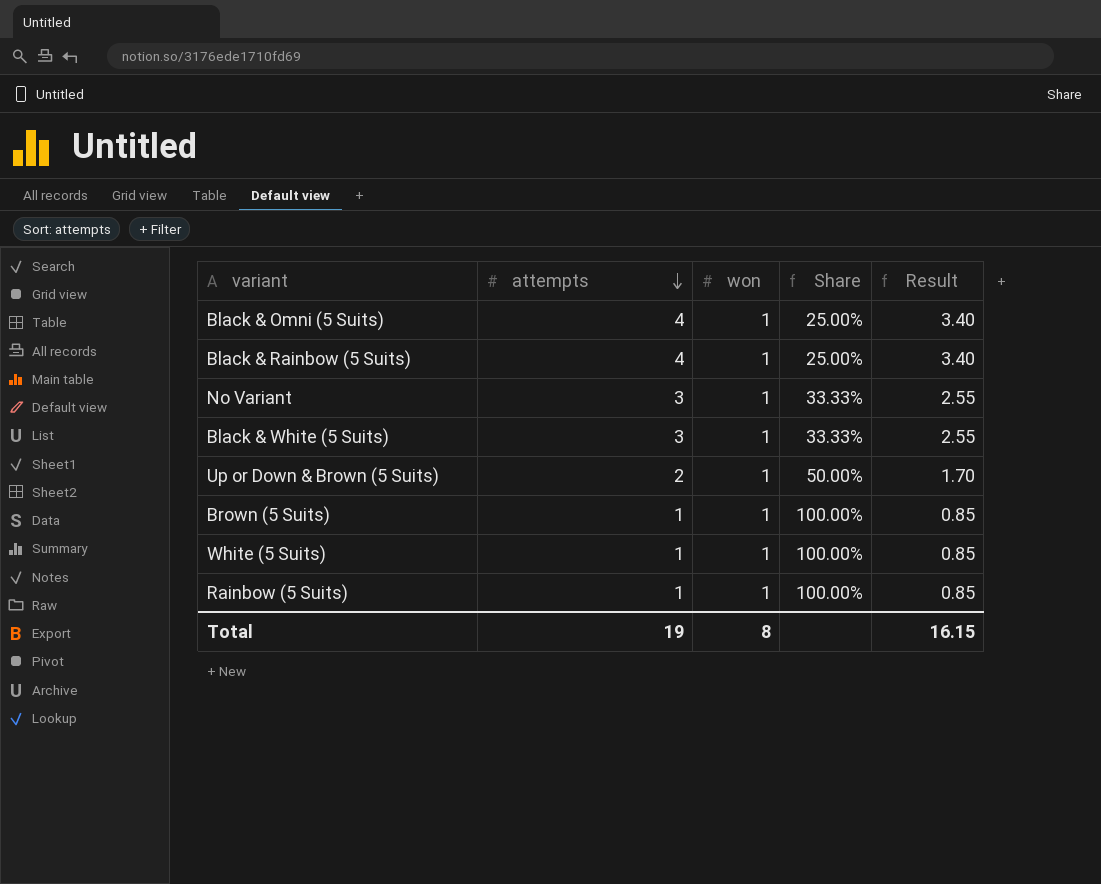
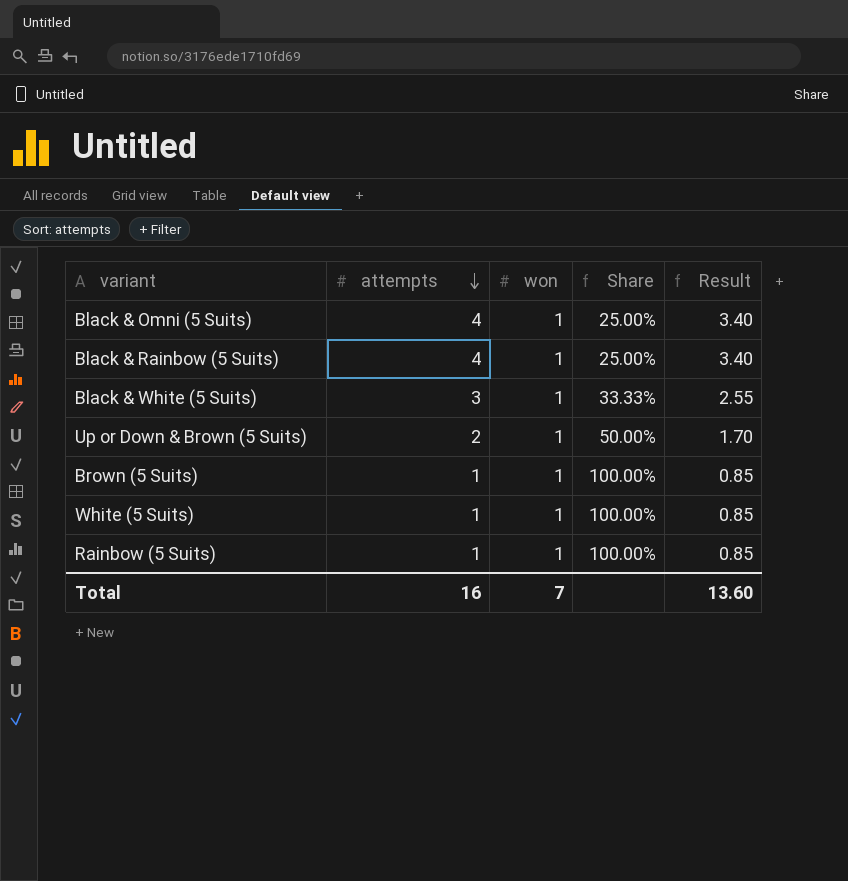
row No Variant: 3 | 1 | 33.33% | 2.55 -> none
Total | attempts: 19 -> 16
Total | won: 8 -> 7
Total | Result: 16.15 -> 13.60

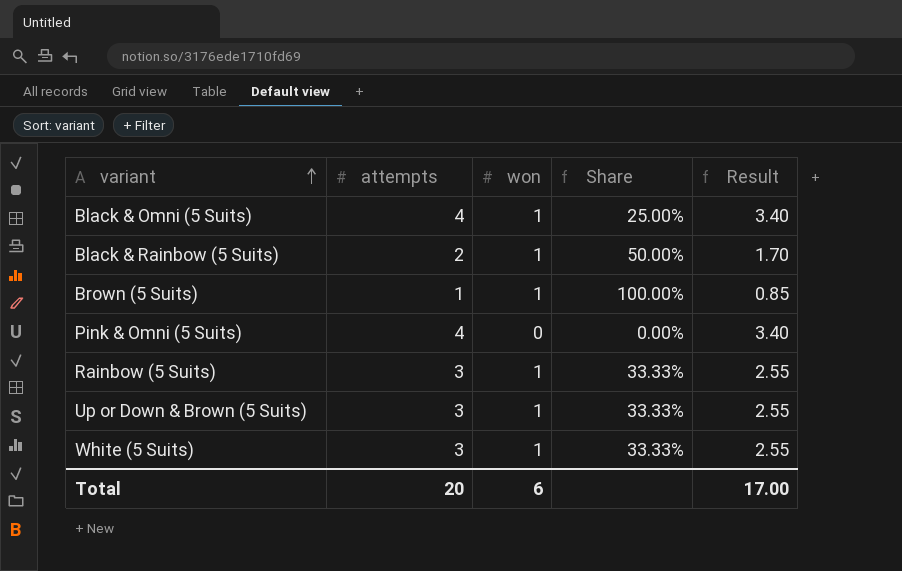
row order: attempts descending -> variant ascending
row Black & White (5 Suits): 3 | 1 | 33.33% | 2.55 -> none
Black & Rainbow (5 Suits) | attempts: 4 -> 2
Black & Rainbow (5 Suits) | Share: 25.00% -> 50.00%
Black & Rainbow (5 Suits) | Result: 3.40 -> 1.70
row Pink & Omni (5 Suits): none -> 4 | 0 | 0.00% | 3.40
Rainbow (5 Suits) | attempts: 1 -> 3
Rainbow (5 Suits) | Share: 100.00% -> 33.33%
Rainbow (5 Suits) | Result: 0.85 -> 2.55
Up or Down & Brown (5 Suits) | attempts: 2 -> 3
Up or Down & Brown (5 Suits) | Share: 50.00% -> 33.33%
Up or Down & Brown (5 Suits) | Result: 1.70 -> 2.55
White (5 Suits) | attempts: 1 -> 3
White (5 Suits) | Share: 100.00% -> 33.33%
White (5 Suits) | Result: 0.85 -> 2.55
Total | attempts: 16 -> 20
Total | won: 7 -> 6
Total | Result: 13.60 -> 17.00

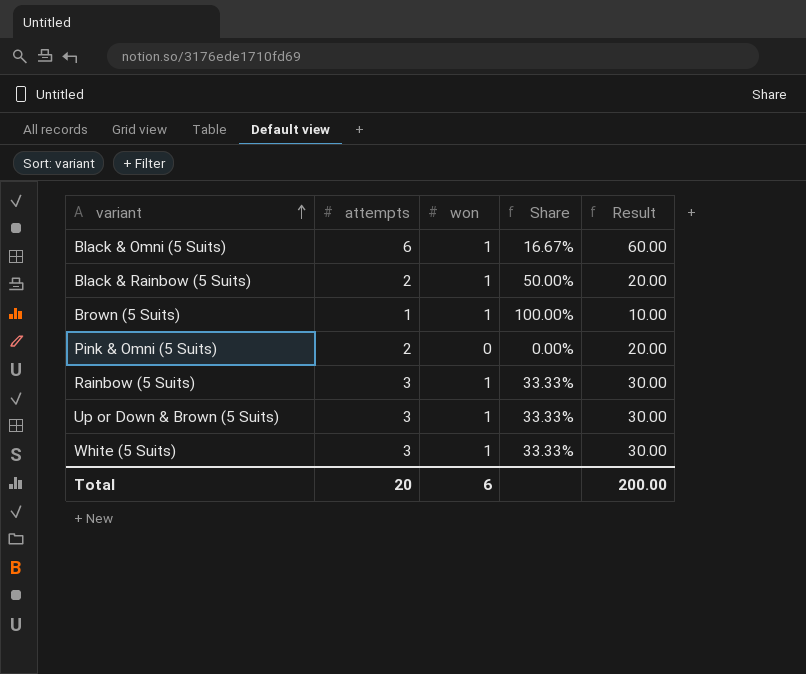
column Result | formula: [attempts] * 0.85 -> [attempts] * 10
Black & Omni (5 Suits) | attempts: 4 -> 6
Black & Omni (5 Suits) | Share: 25.00% -> 16.67%
Pink & Omni (5 Suits) | attempts: 4 -> 2
Total | Result: 17.00 -> 200.00

